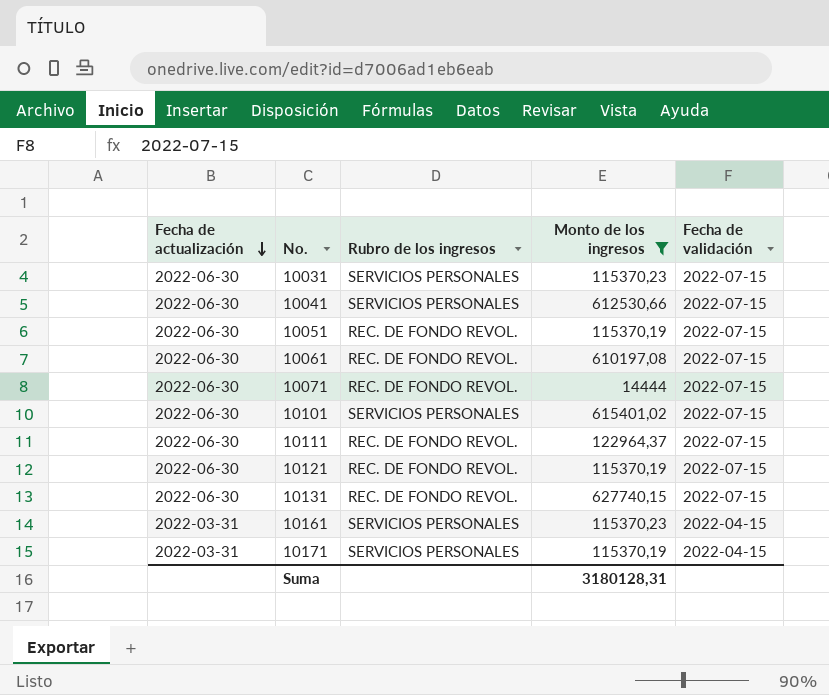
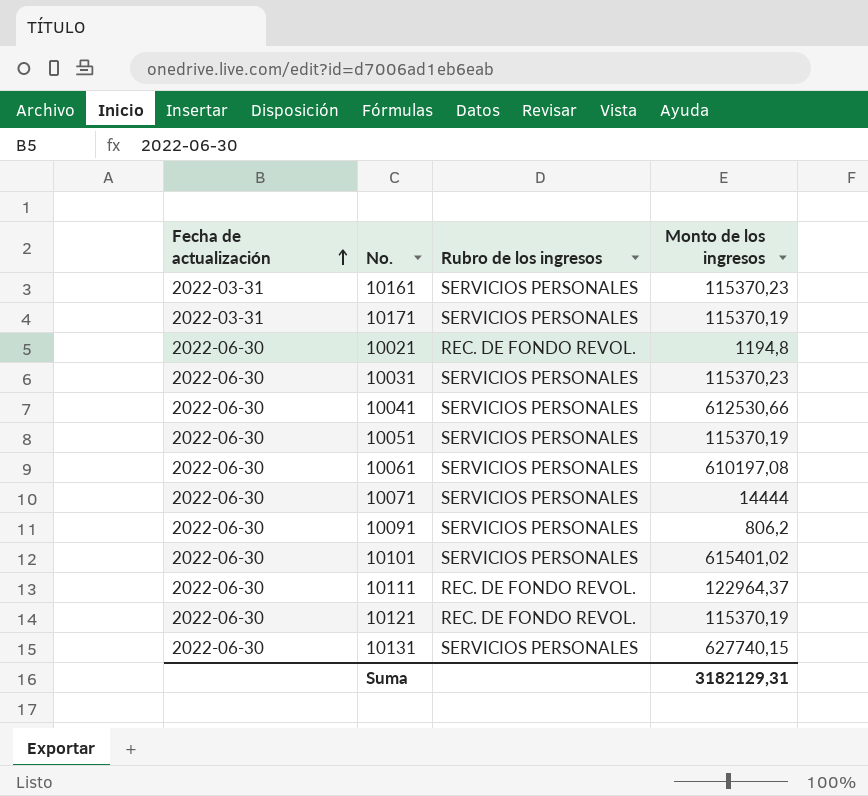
filter: Monto de los ingresos >= 14444 -> none
row order: Fecha de actualización descending -> Fecha de actualización ascending
column Fecha de validación | position: 5 -> none
10051 | Rubro de los ingresos: REC. DE FONDO REVOL. -> SERVICIOS PERSONALES
10061 | Rubro de los ingresos: REC. DE FONDO REVOL. -> SERVICIOS PERSONALES
10071 | Rubro de los ingresos: REC. DE FONDO REVOL. -> SERVICIOS PERSONALES
10131 | Rubro de los ingresos: REC. DE FONDO REVOL. -> SERVICIOS PERSONALES
Suma | Monto de los ingresos: 3180128,31 -> 3182129,31

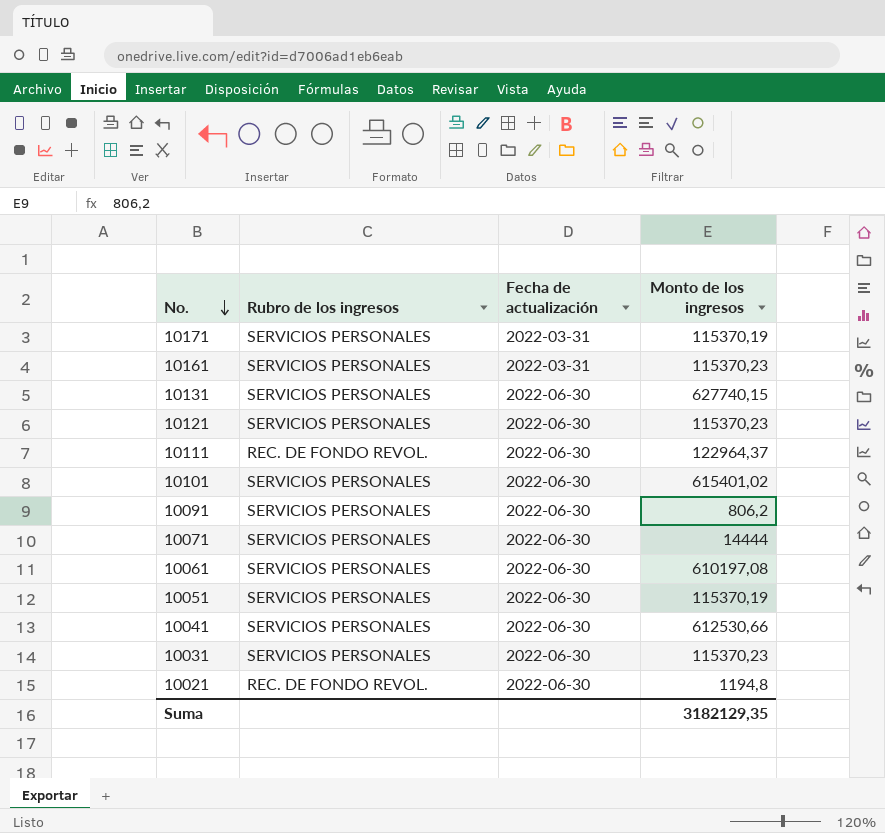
row order: Fecha de actualización ascending -> No. descending
column Fecha de actualización | position: 1 -> 3
10121 | Rubro de los ingresos: REC. DE FONDO REVOL. -> SERVICIOS PERSONALES
10121 | Monto de los ingresos: 115370,19 -> 115370,23
Suma | Monto de los ingresos: 3182129,31 -> 3182129,35

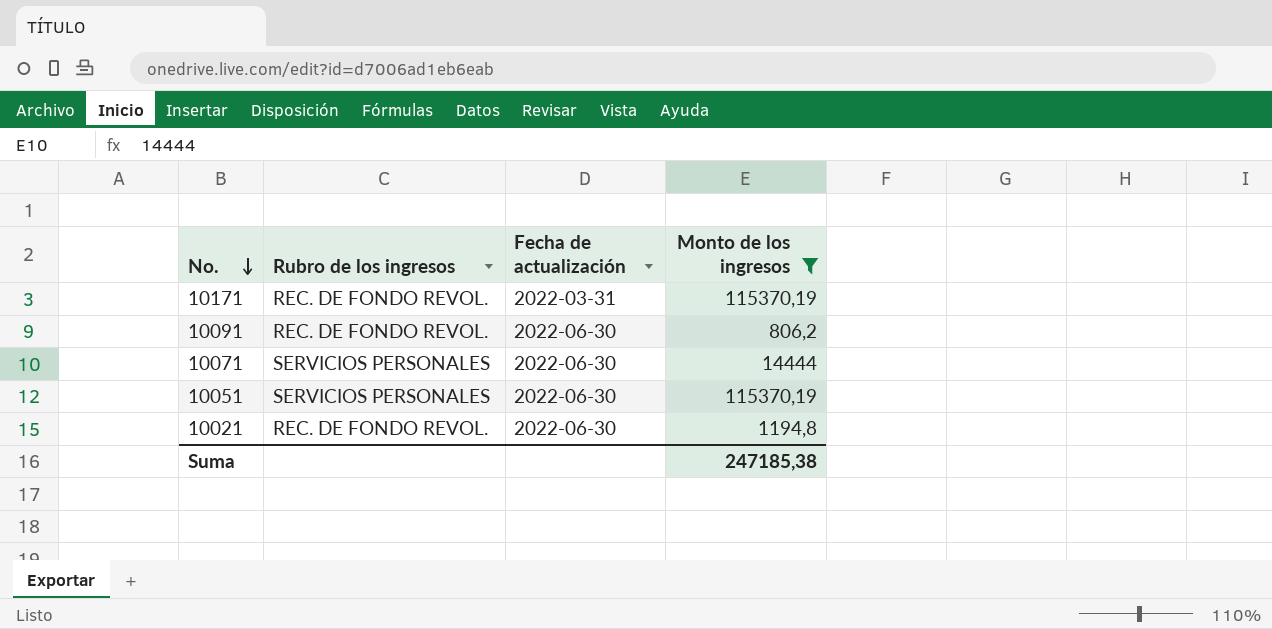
filter: none -> Monto de los ingresos <= 115370,19
10171 | Rubro de los ingresos: SERVICIOS PERSONALES -> REC. DE FONDO REVOL.
10091 | Rubro de los ingresos: SERVICIOS PERSONALES -> REC. DE FONDO REVOL.
Suma | Monto de los ingresos: 3182129,35 -> 247185,38

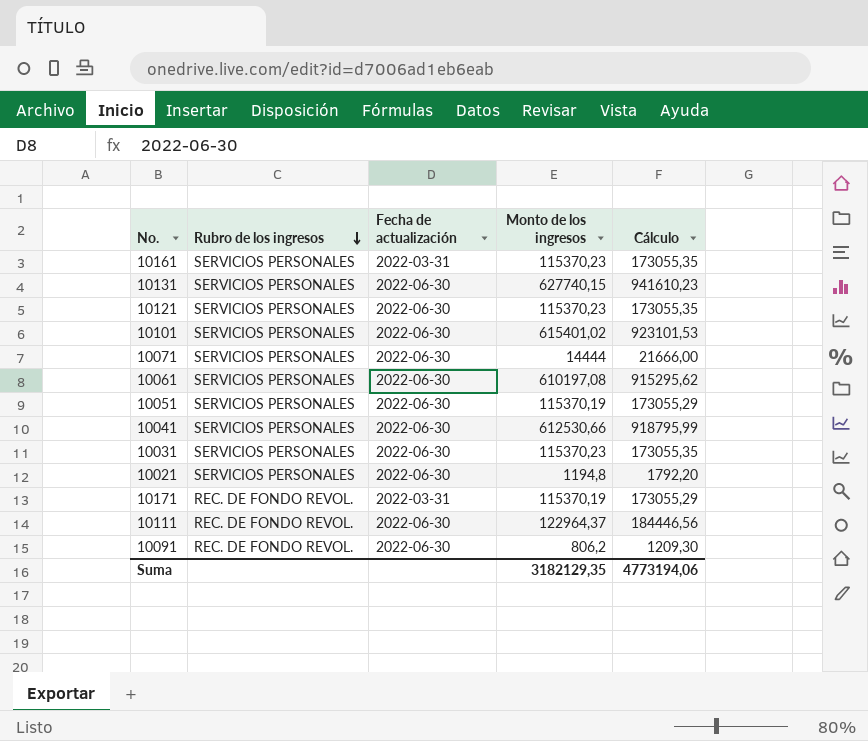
filter: Monto de los ingresos <= 115370,19 -> none
row order: No. descending -> Rubro de los ingresos descending
column Cálculo | formula: none -> [Monto de los ingresos] * 1,5
10021 | Rubro de los ingresos: REC. DE FONDO REVOL. -> SERVICIOS PERSONALES
Suma | Monto de los ingresos: 247185,38 -> 3182129,35

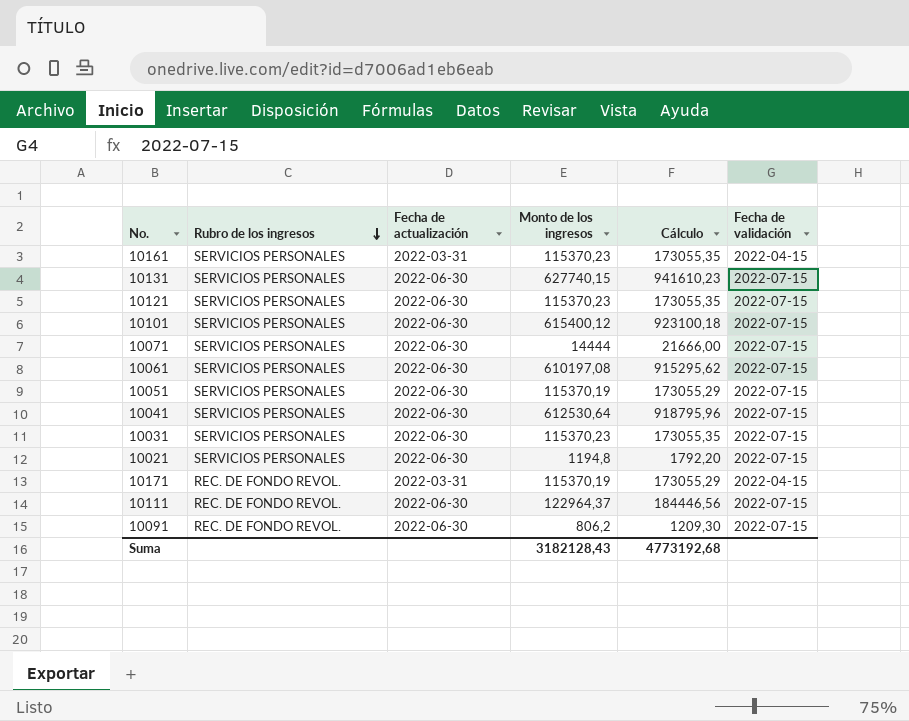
column Fecha de validación | position: none -> 6
10101 | Monto de los ingresos: 615401,02 -> 615400,12
10101 | Cálculo: 923101,53 -> 923100,18
10041 | Monto de los ingresos: 612530,66 -> 612530,64
10041 | Cálculo: 918795,99 -> 918795,96
Suma | Monto de los ingresos: 3182129,35 -> 3182128,43
Suma | Cálculo: 4773194,06 -> 4773192,68

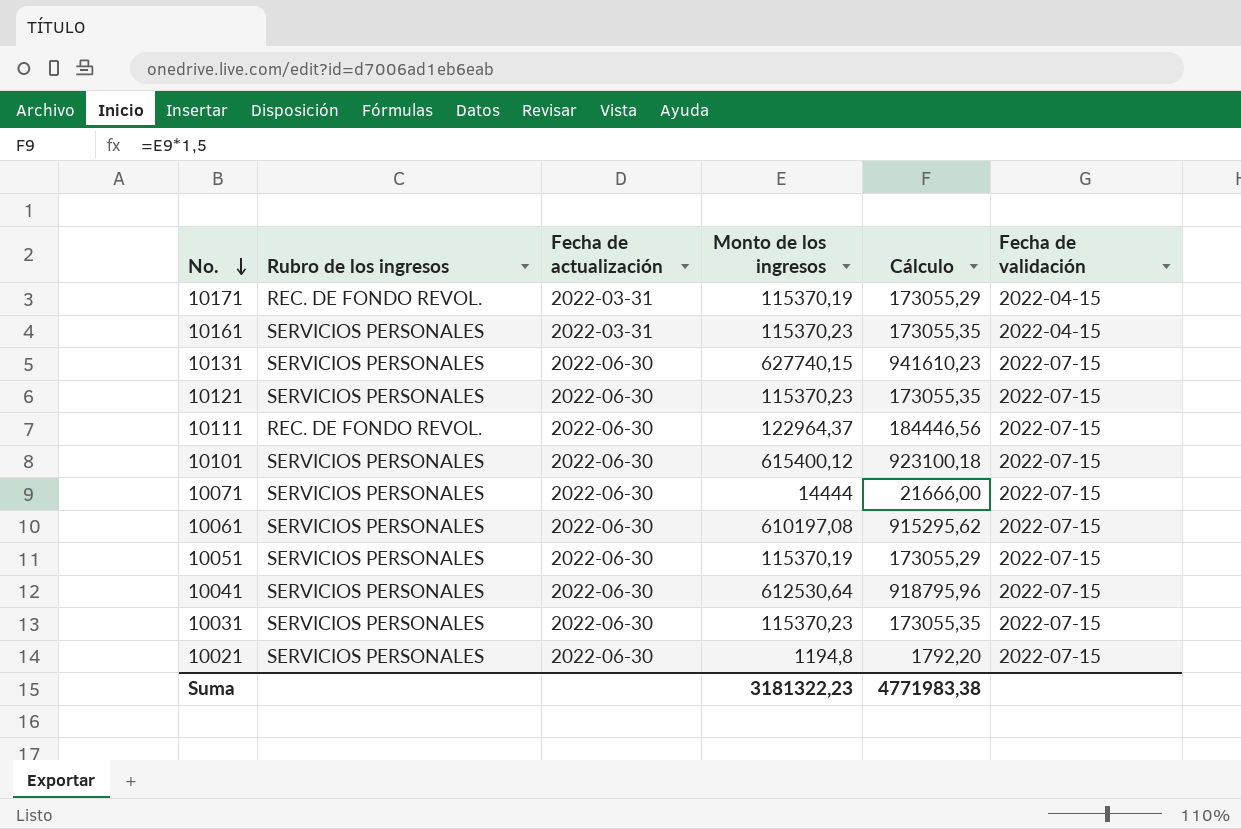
row order: Rubro de los ingresos descending -> No. descending
row 10091: REC. DE FONDO REVOL. | 2022-06-30 | 806,2 | 1209,30 | 2022-07-15 -> none
Suma | Monto de los ingresos: 3182128,43 -> 3181322,23
Suma | Cálculo: 4773192,68 -> 4771983,38

